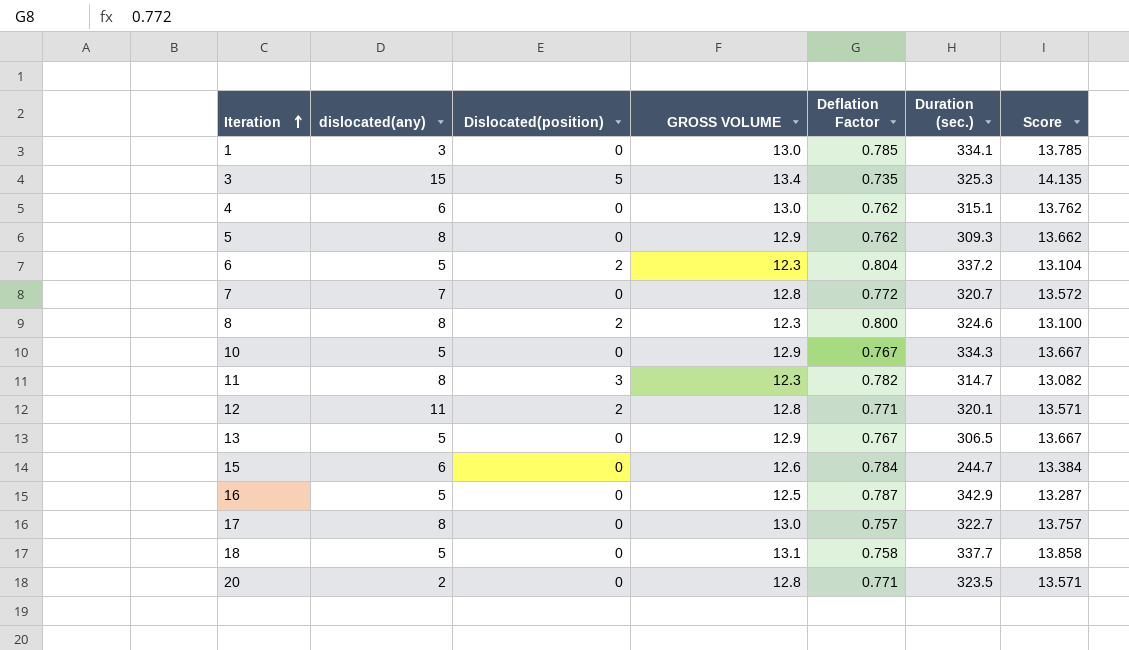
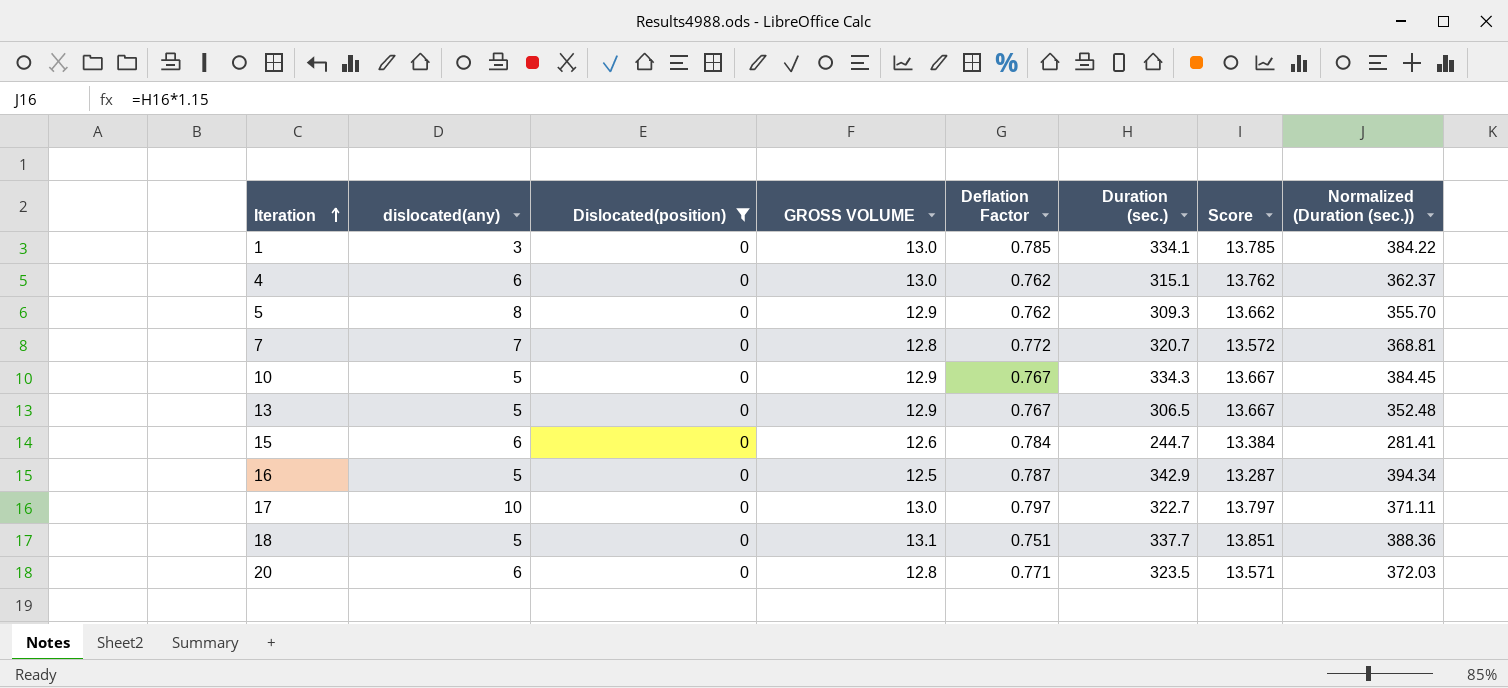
filter: none -> Dislocated(position) = 0
column Normalized (Duration (sec.)) | formula: none -> [Duration (sec.)] * 1.15
17 | dislocated(any): 8 -> 10
17 | Deflation Factor: 0.757 -> 0.797
17 | Score: 13.757 -> 13.797
18 | Deflation Factor: 0.758 -> 0.751
18 | Score: 13.858 -> 13.851
20 | dislocated(any): 2 -> 6

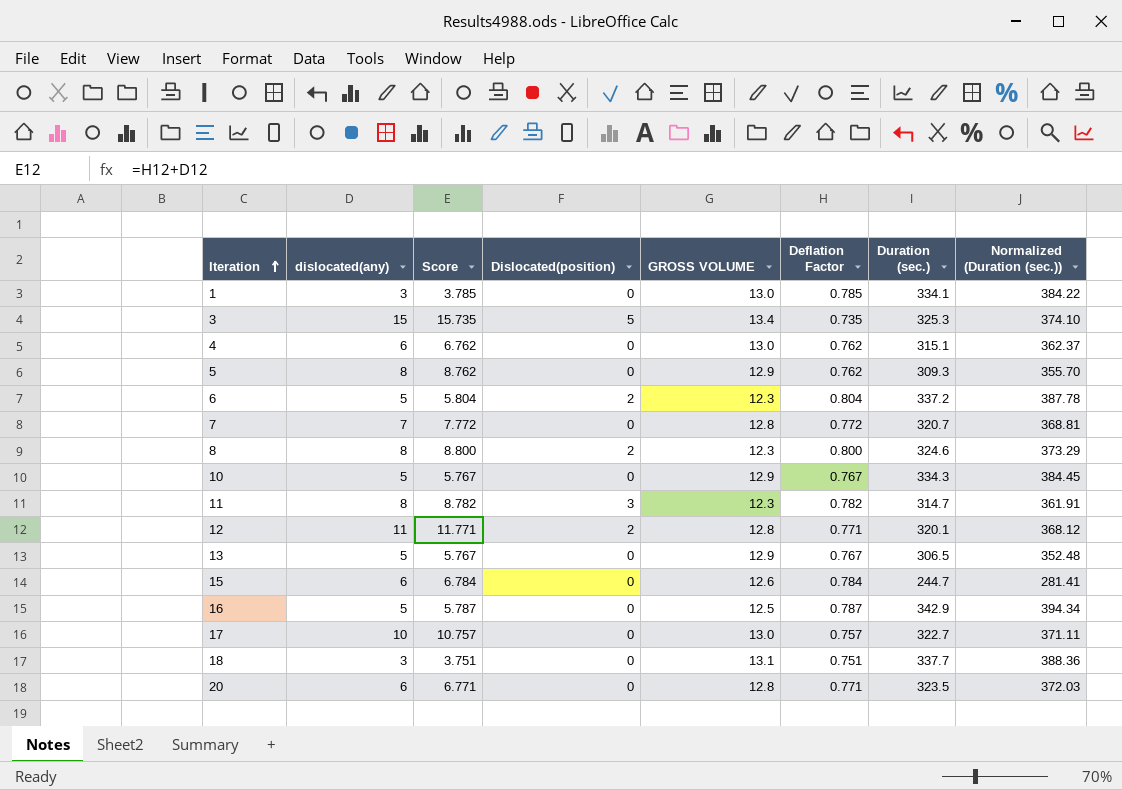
filter: Dislocated(position) = 0 -> none
column Score | formula: [GROSS VOLUME] + [Deflation Factor] -> [dislocated(any)] + [Deflation Factor]
column Score | position: 7 -> 3
17 | Deflation Factor: 0.797 -> 0.757
18 | dislocated(any): 5 -> 3

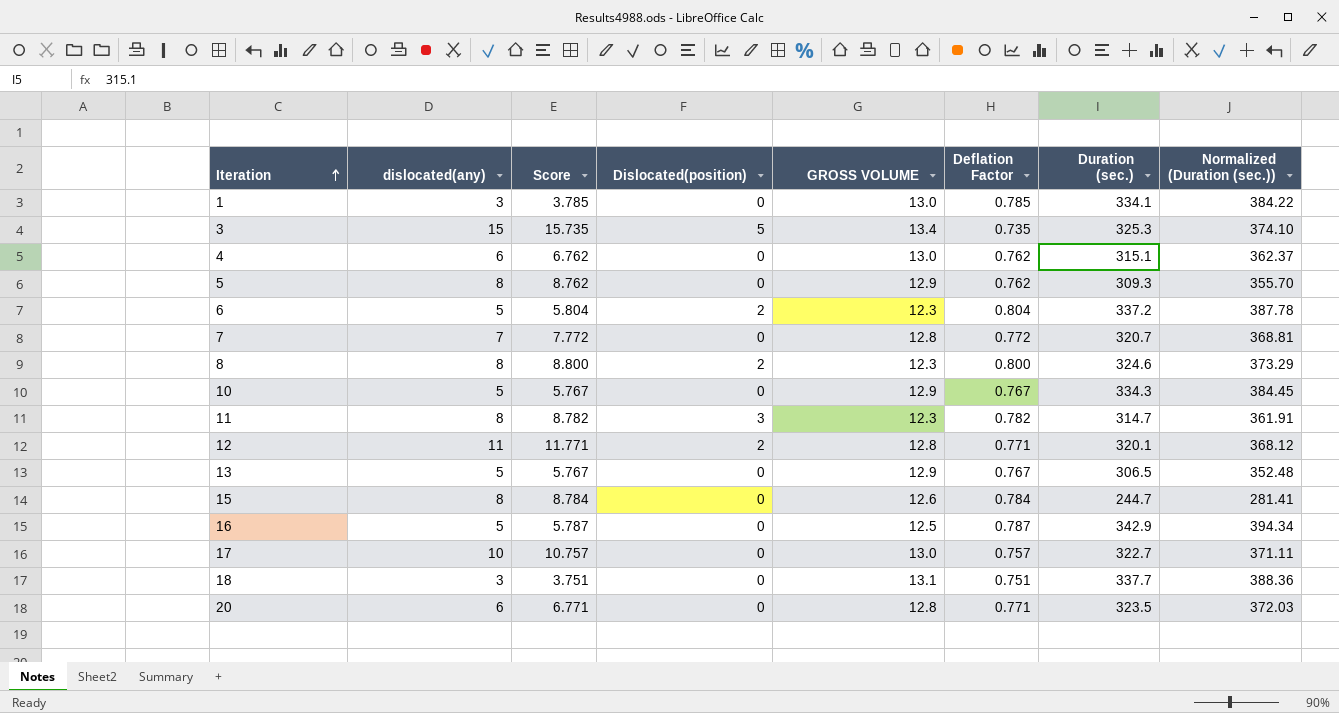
15 | dislocated(any): 6 -> 8
15 | Score: 6.784 -> 8.784

